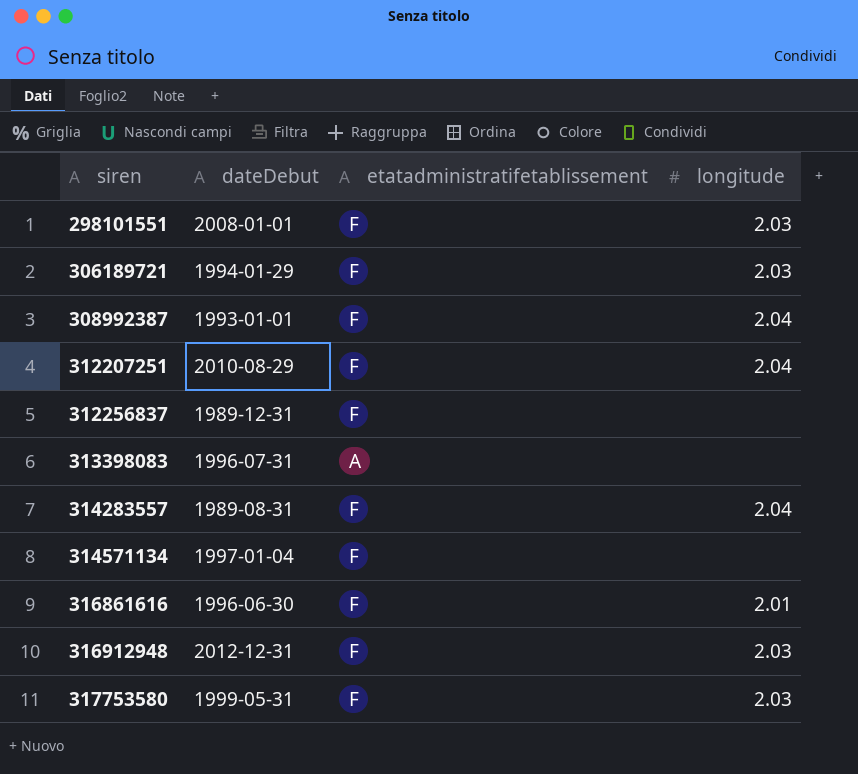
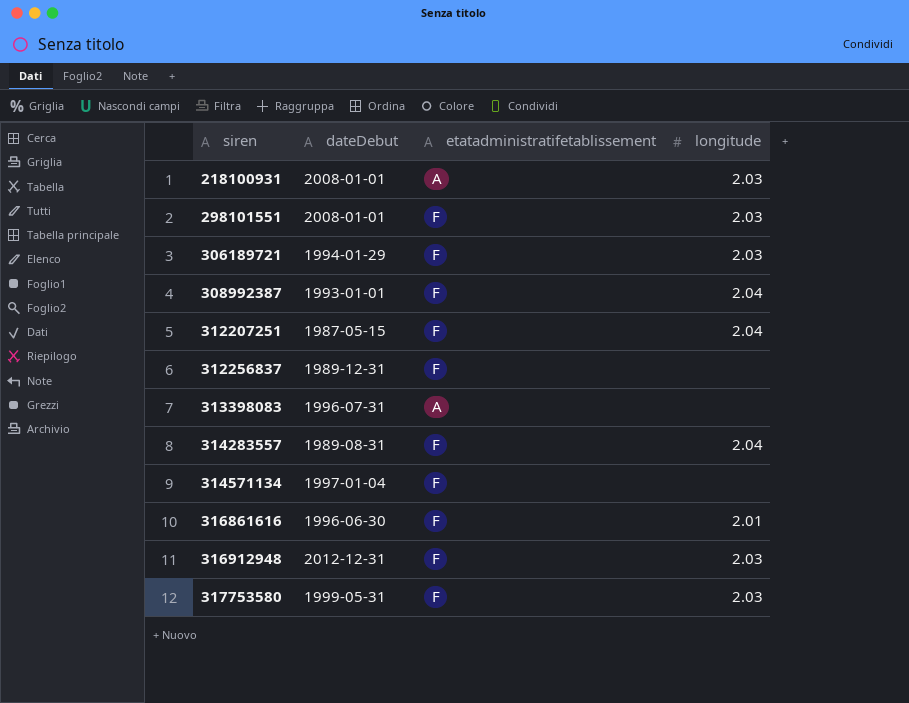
row 218100931: none -> 2008-01-01 | A | 2.03
312207251 | dateDebut: 2010-08-29 -> 1987-05-15

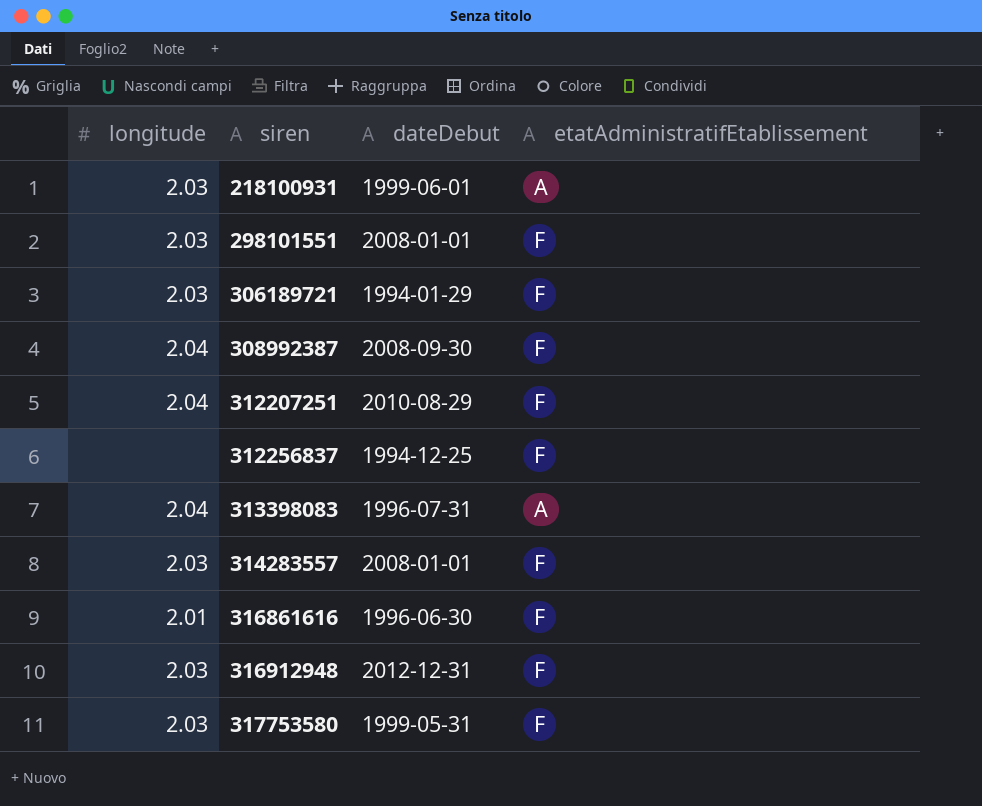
column longitude | position: 4 -> 1
column name: etatadministratifetablissement -> etatAdministratifEtablissement
row 314571134: 1997-01-04 | F | none -> none
218100931 | dateDebut: 2008-01-01 -> 1999-06-01
308992387 | dateDebut: 1993-01-01 -> 2008-09-30
312207251 | dateDebut: 1987-05-15 -> 2010-08-29
312256837 | dateDebut: 1989-12-31 -> 1994-12-25
313398083 | longitude: none -> 2.04
314283557 | longitude: 2.04 -> 2.03
314283557 | dateDebut: 1989-08-31 -> 2008-01-01

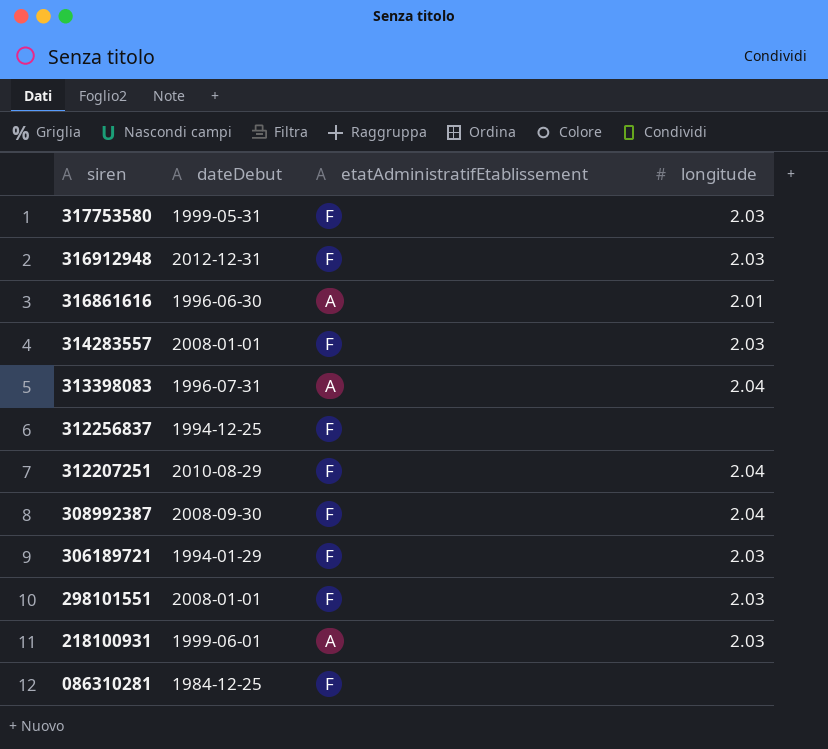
row order: siren ascending -> siren descending
column longitude | position: 1 -> 4
316861616 | etatAdministratifEtablissement: F -> A
row 086310281: none -> 1984-12-25 | F | none

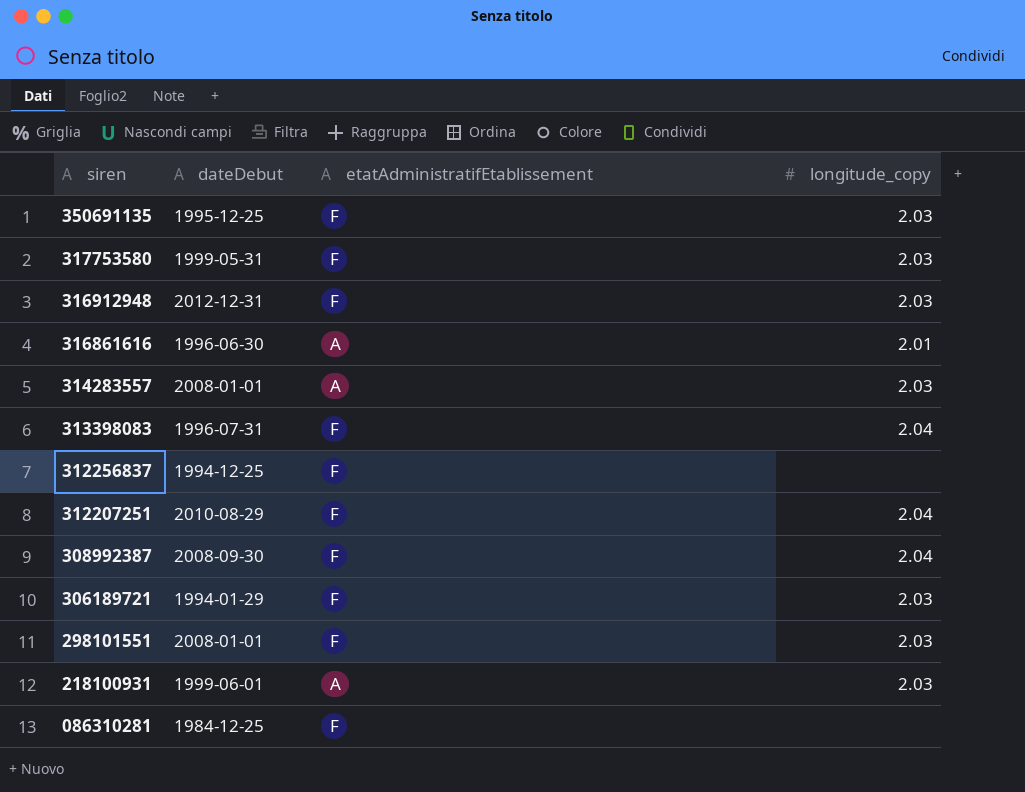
column name: longitude -> longitude_copy
row 350691135: none -> 1995-12-25 | F | 2.03
314283557 | etatAdministratifEtablissement: F -> A
313398083 | etatAdministratifEtablissement: A -> F

